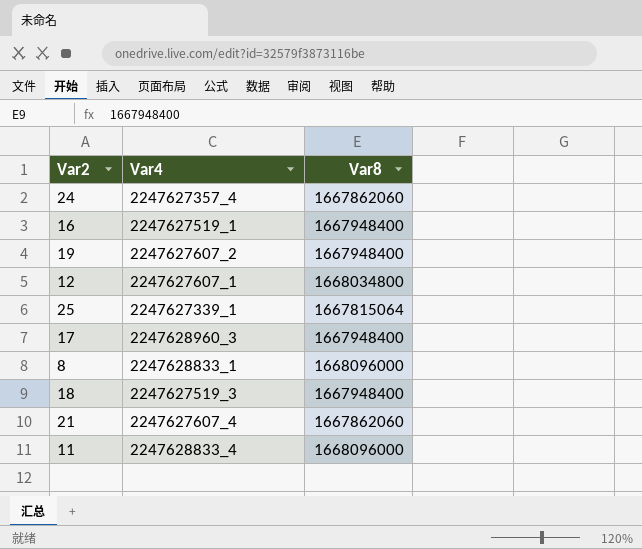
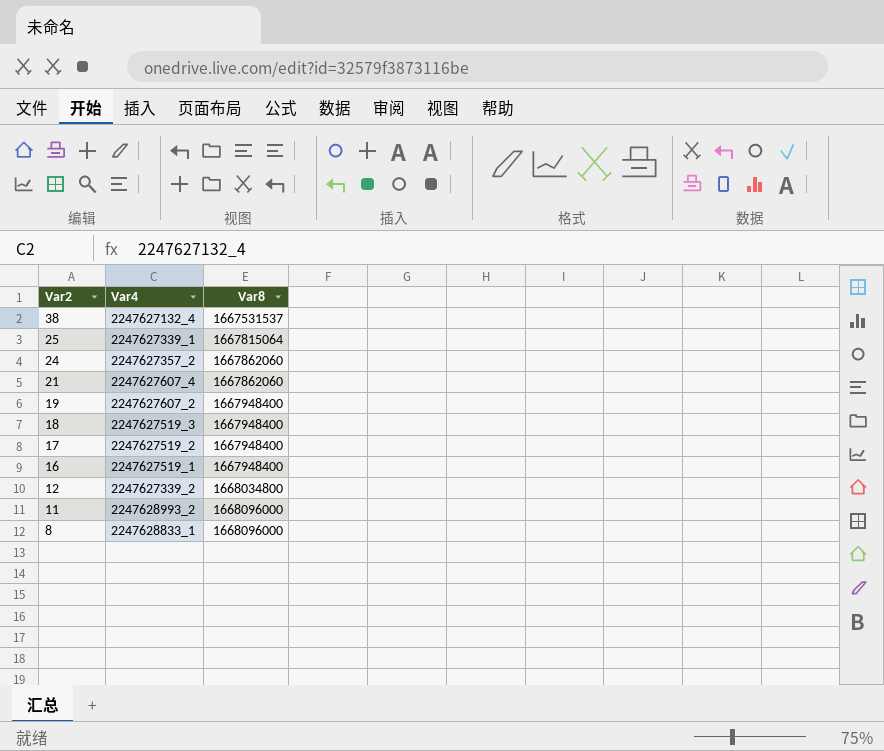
row order: none -> Var2 descending
row 38: none -> 2247627132_4 | 1667531537
24 | Var4: 2247627357_4 -> 2247627357_2
17 | Var4: 2247628960_3 -> 2247627519_2
12 | Var4: 2247627607_1 -> 2247627339_2
11 | Var4: 2247628833_4 -> 2247628993_2

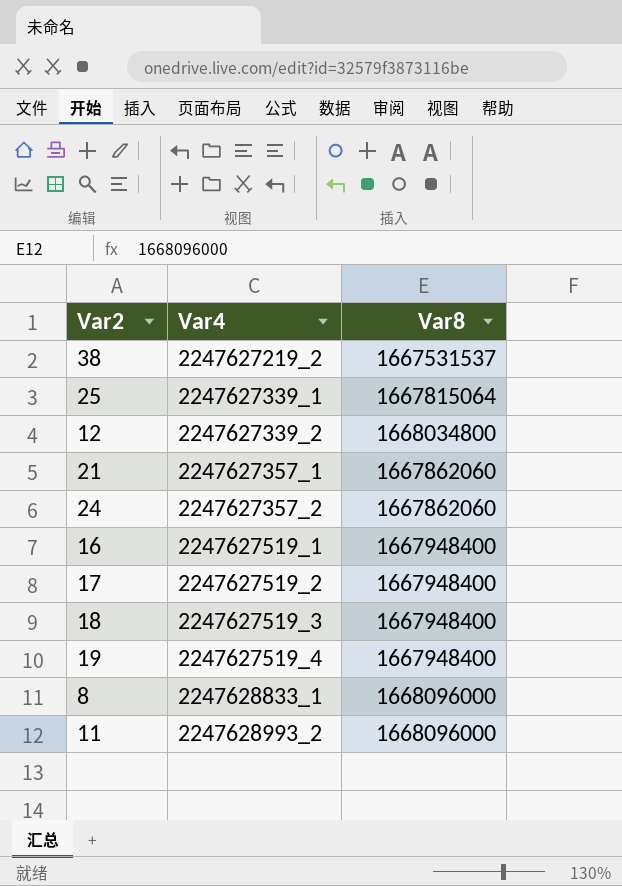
row order: Var2 descending -> Var4 ascending
38 | Var4: 2247627132_4 -> 2247627219_2
21 | Var4: 2247627607_4 -> 2247627357_1
19 | Var4: 2247627607_2 -> 2247627519_4

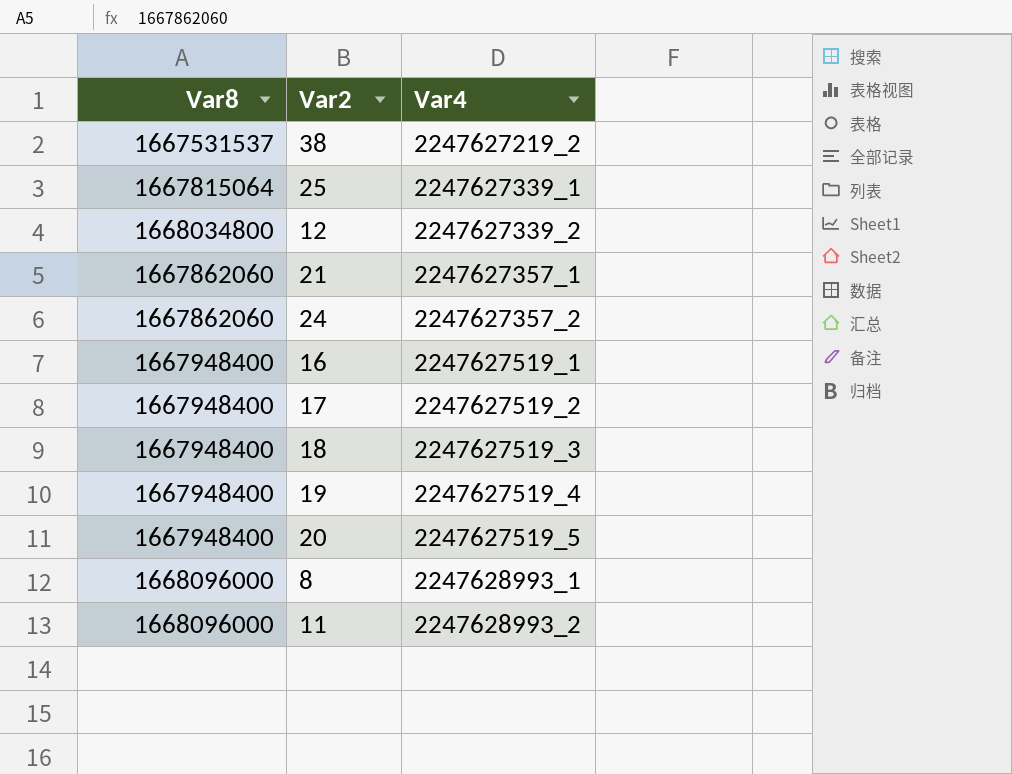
column Var8 | position: 3 -> 1
row 20: none -> 1667948400 | 2247627519_5
8 | Var4: 2247628833_1 -> 2247628993_1

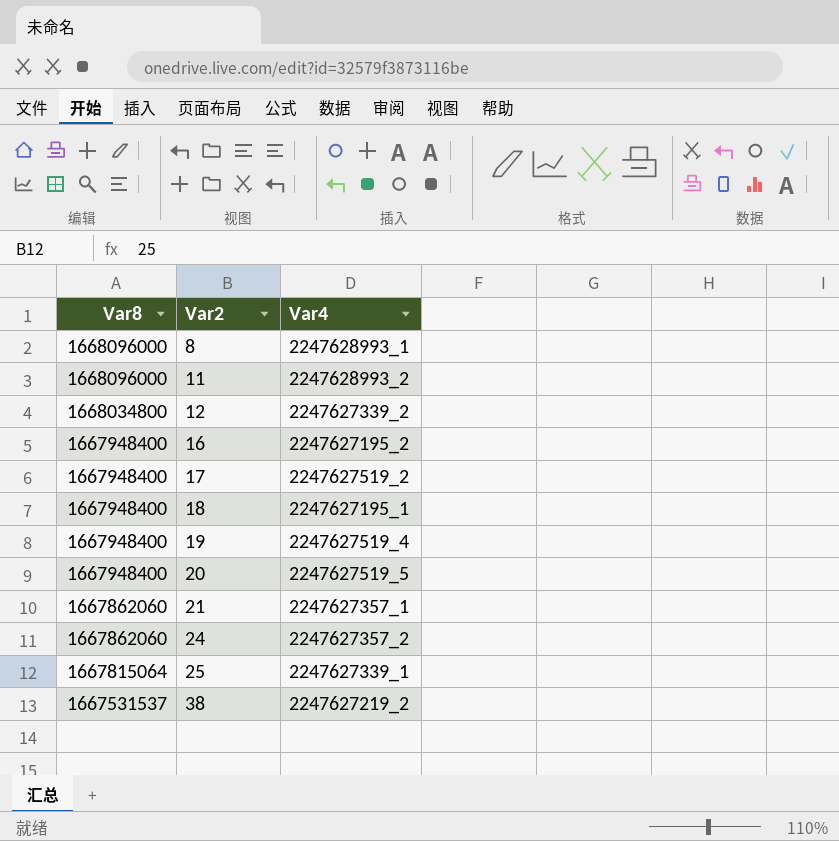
row order: Var4 ascending -> Var8 descending
16 | Var4: 2247627519_1 -> 2247627195_2
18 | Var4: 2247627519_3 -> 2247627195_1

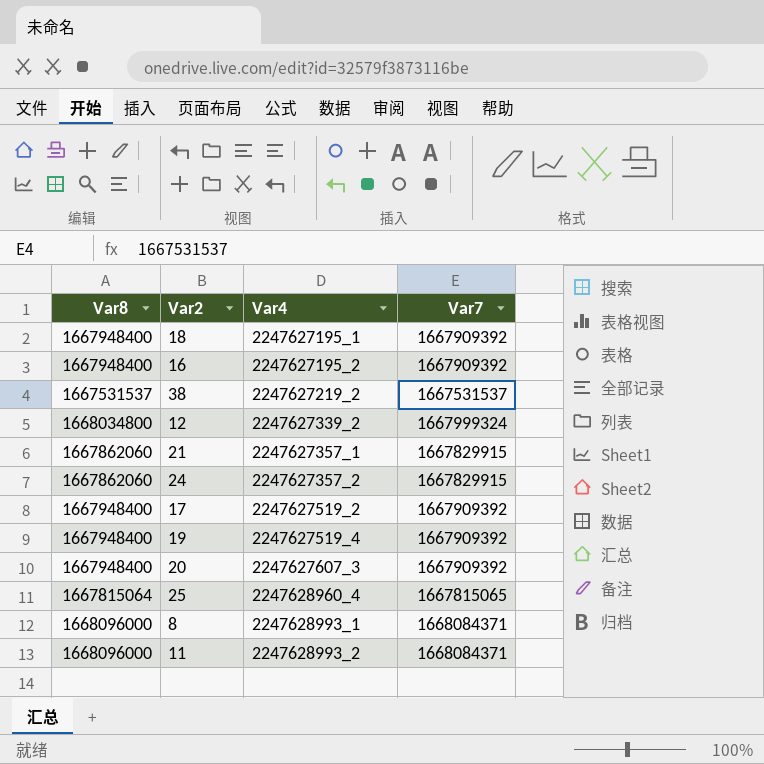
row order: Var8 descending -> Var4 ascending
column Var7 | position: none -> 4
20 | Var4: 2247627519_5 -> 2247627607_3
25 | Var4: 2247627339_1 -> 2247628960_4

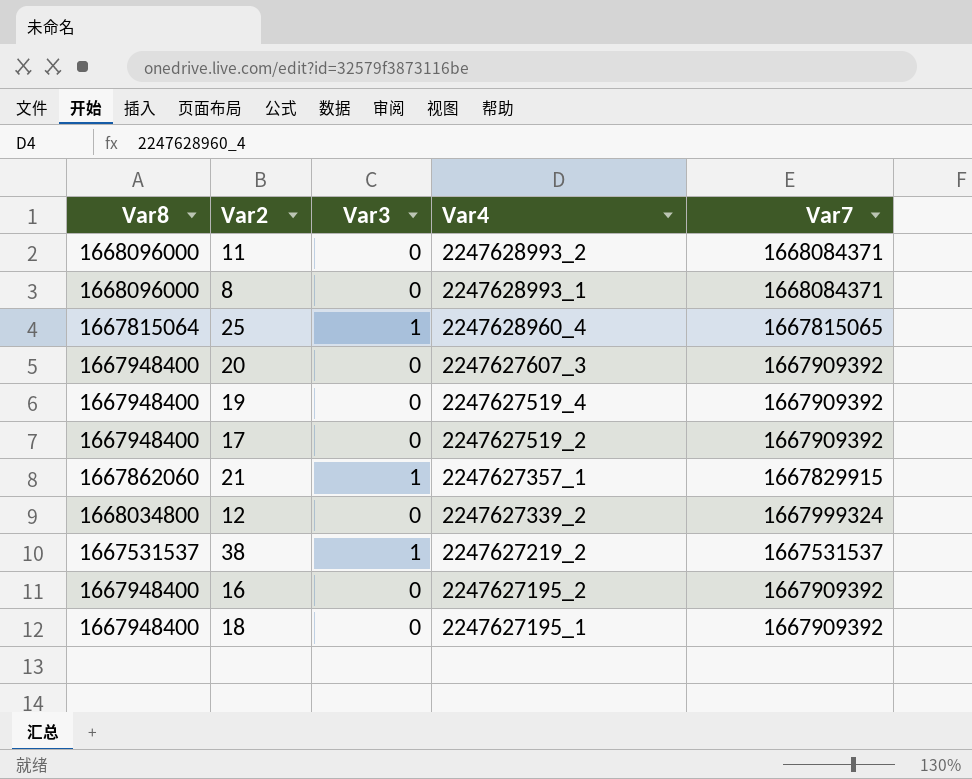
row order: Var4 ascending -> Var4 descending
column Var3 | position: none -> 3
row 24: 1667862060 | 2247627357_2 | 1667829915 -> none

